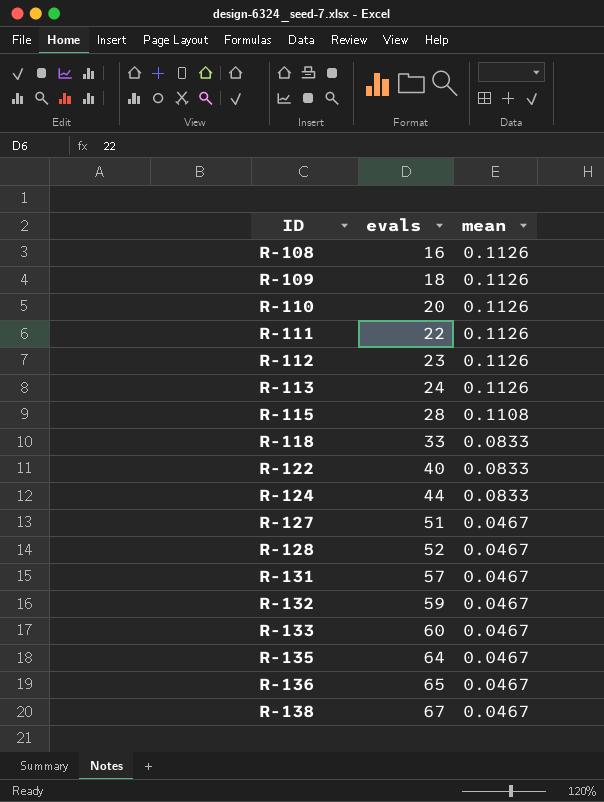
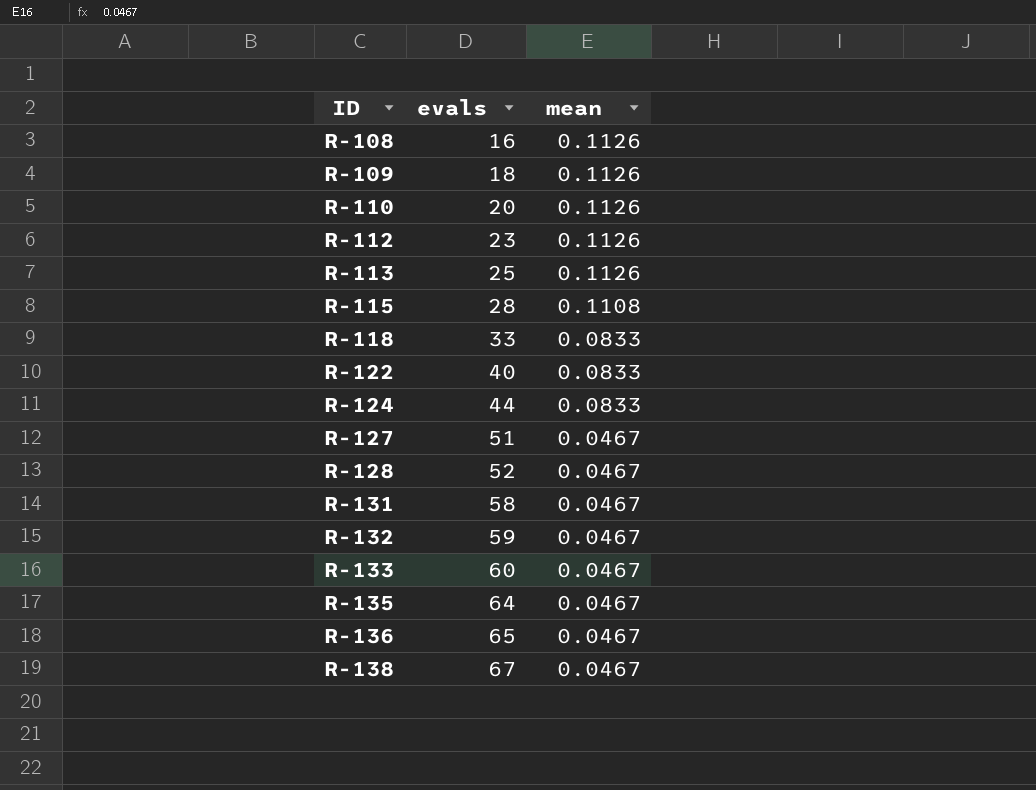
row R-111: 22 | 0.1126 -> none
R-113 | evals: 24 -> 25
R-131 | evals: 57 -> 58

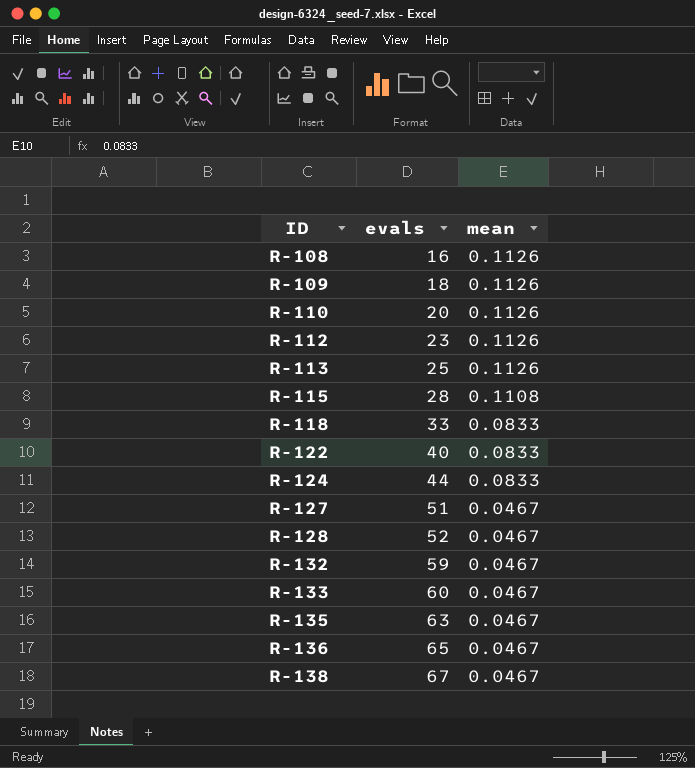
row R-131: 58 | 0.0467 -> none
R-135 | evals: 64 -> 63

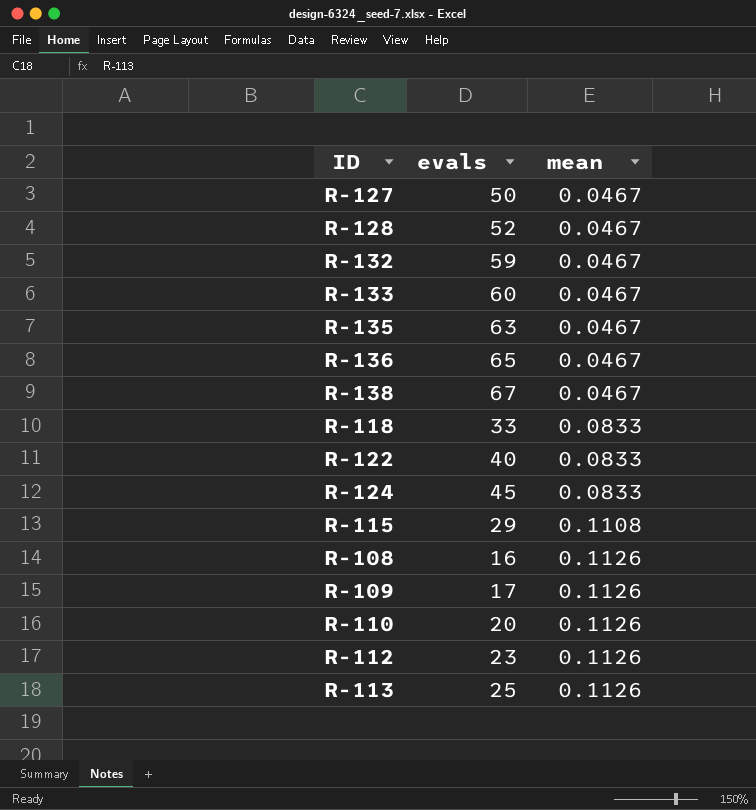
row order: ID ascending -> mean ascending
R-127 | evals: 51 -> 50
R-124 | evals: 44 -> 45
R-115 | evals: 28 -> 29
R-109 | evals: 18 -> 17

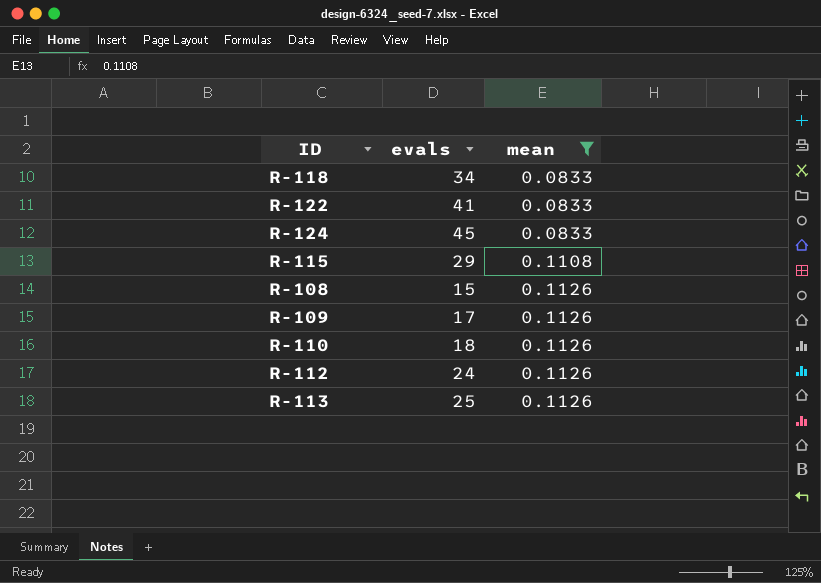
filter: none -> mean != 0.0467
R-118 | evals: 33 -> 34
R-122 | evals: 40 -> 41
R-108 | evals: 16 -> 15
R-110 | evals: 20 -> 18
R-112 | evals: 23 -> 24

